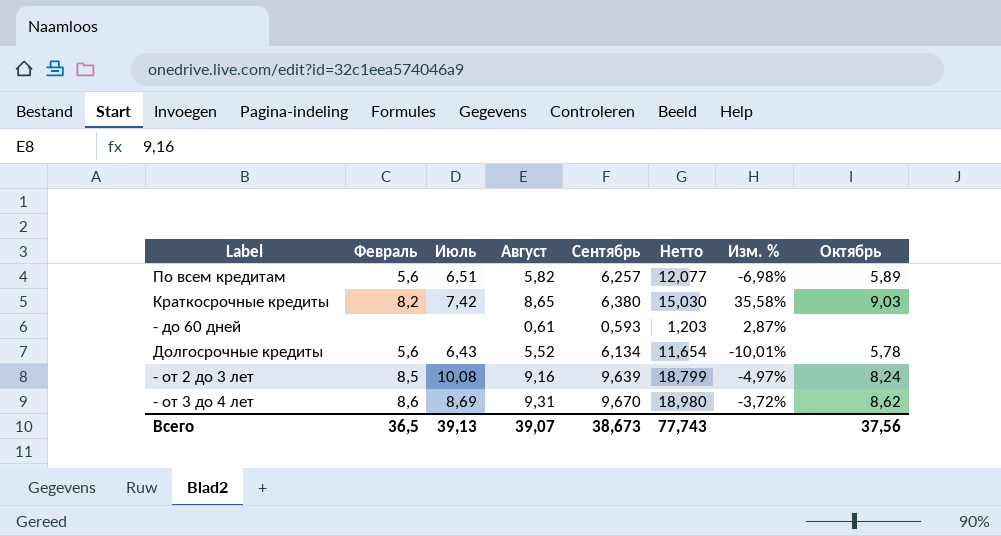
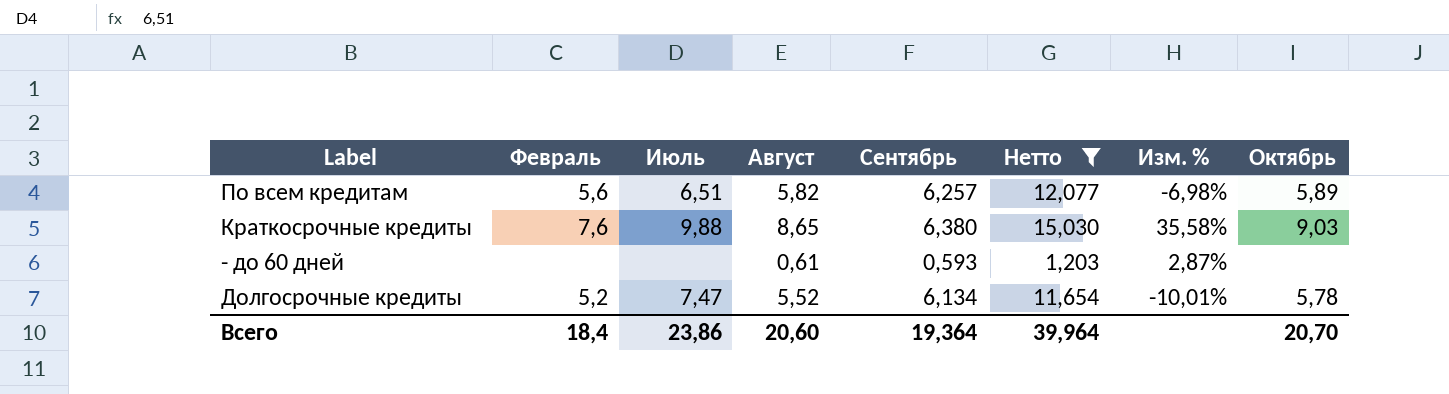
filter: none -> Нетто <= 15,030
Краткосрочные кредиты | Февраль: 8,2 -> 7,6
Краткосрочные кредиты | Июль: 7,42 -> 9,88
Долгосрочные кредиты | Февраль: 5,6 -> 5,2
Долгосрочные кредиты | Июль: 6,43 -> 7,47
Всего | Февраль: 36,5 -> 18,4
Всего | Июль: 39,13 -> 23,86
Всего | Август: 39,07 -> 20,60
Всего | Сентябрь: 38,673 -> 19,364
Всего | Нетто: 77,743 -> 39,964
Всего | Октябрь: 37,56 -> 20,70

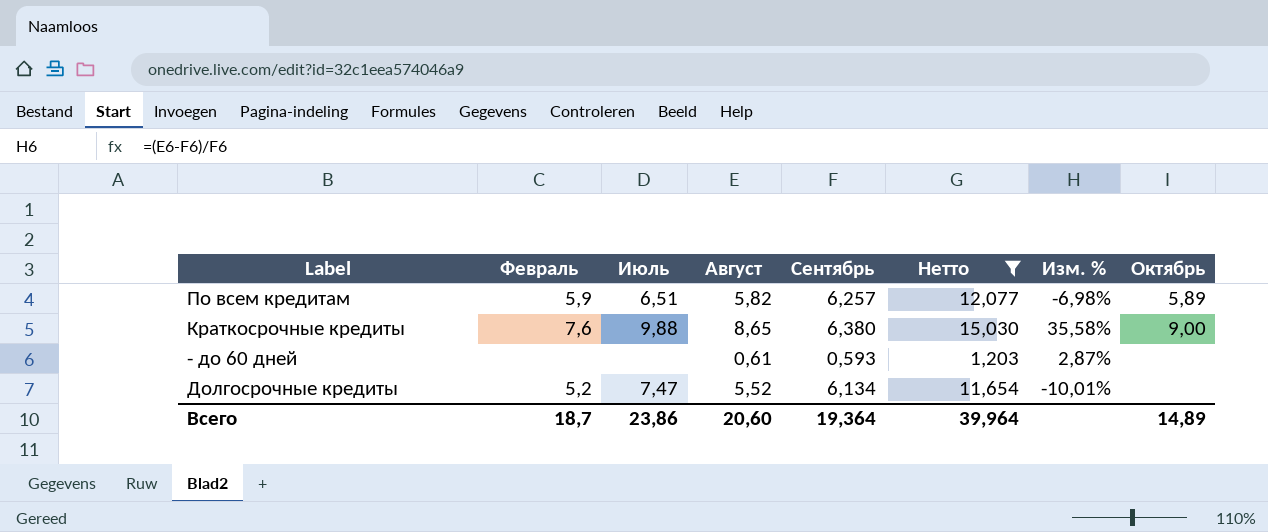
По всем кредитам | Февраль: 5,6 -> 5,9
Краткосрочные кредиты | Октябрь: 9,03 -> 9,00
Долгосрочные кредиты | Октябрь: 5,78 -> none
Всего | Февраль: 18,4 -> 18,7
Всего | Октябрь: 20,70 -> 14,89

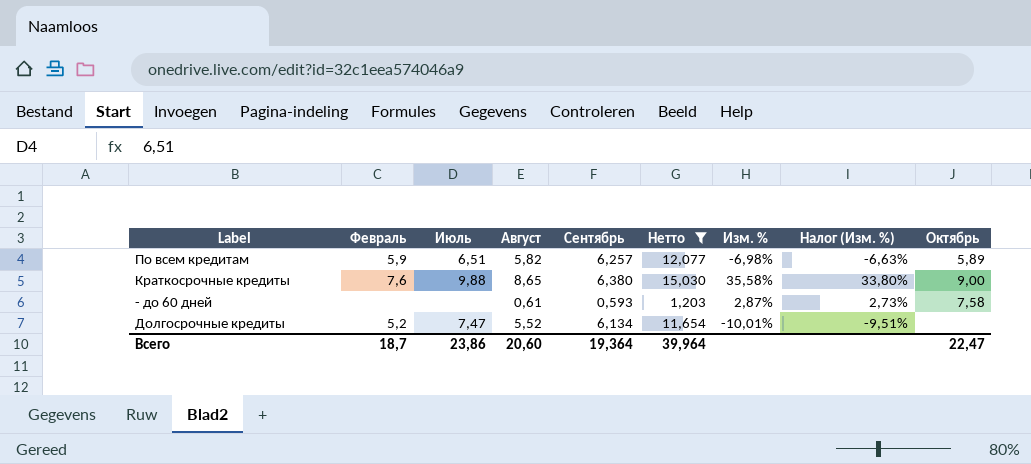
column Налог (Изм. %) | formula: none -> [Изм. %] * 0,95
- до 60 дней | Октябрь: none -> 7,58
Всего | Октябрь: 14,89 -> 22,47

